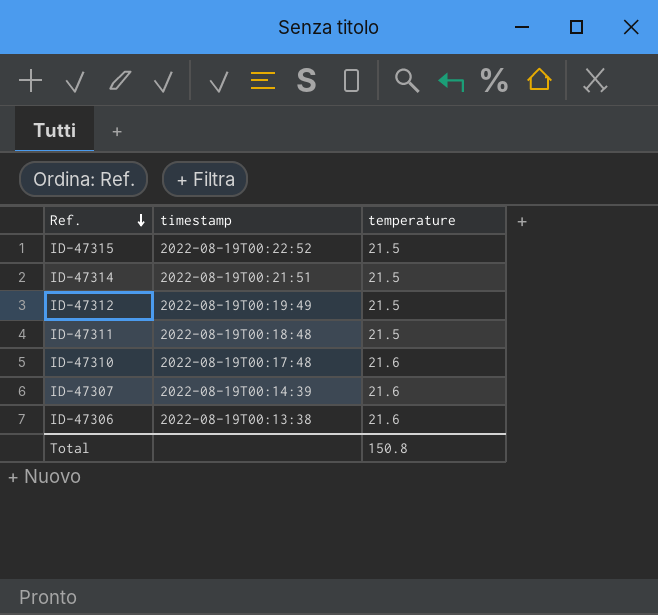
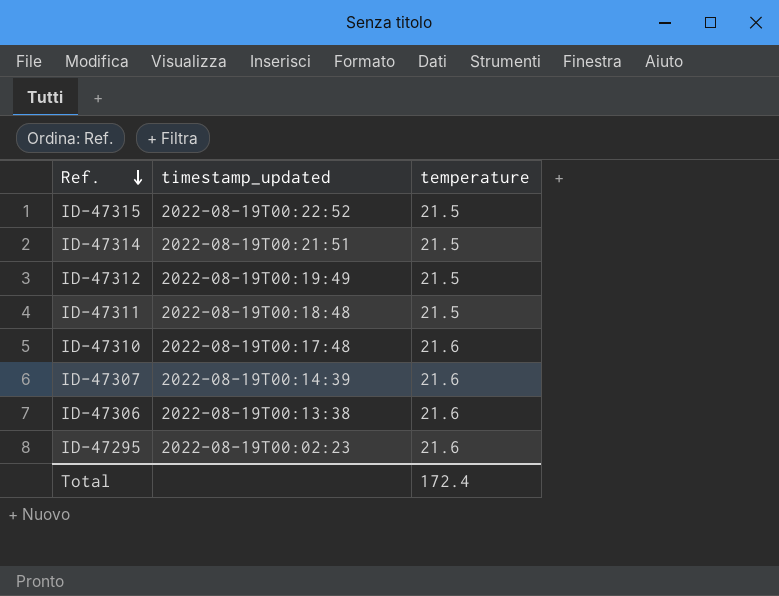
column name: timestamp -> timestamp_updated
row ID-47295: none -> 2022-08-19T00:02:23 | 21.6
Total | temperature: 150.8 -> 172.4

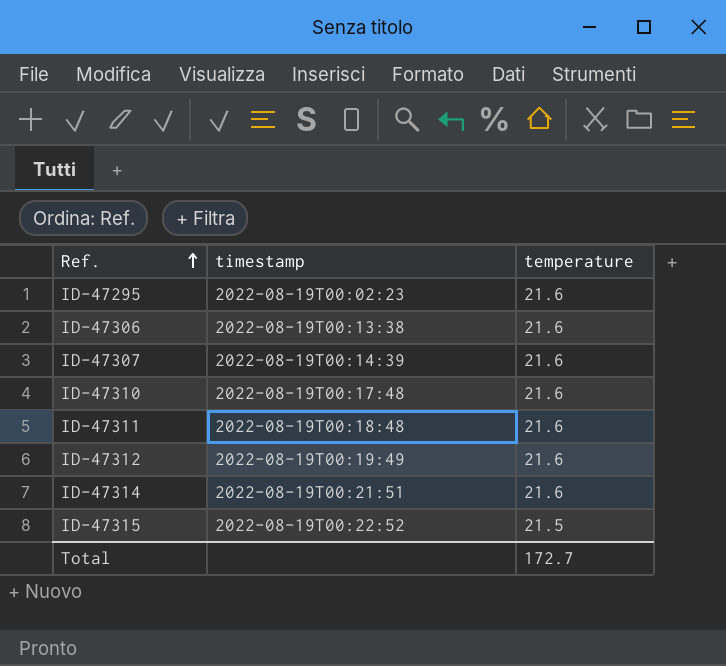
row order: Ref. descending -> Ref. ascending
column name: timestamp_updated -> timestamp
ID-47311 | temperature: 21.5 -> 21.6
ID-47312 | temperature: 21.5 -> 21.6
ID-47314 | temperature: 21.5 -> 21.6
Total | temperature: 172.4 -> 172.7

